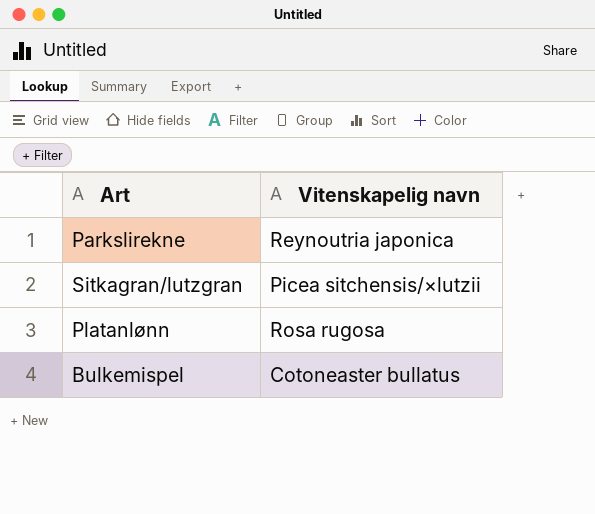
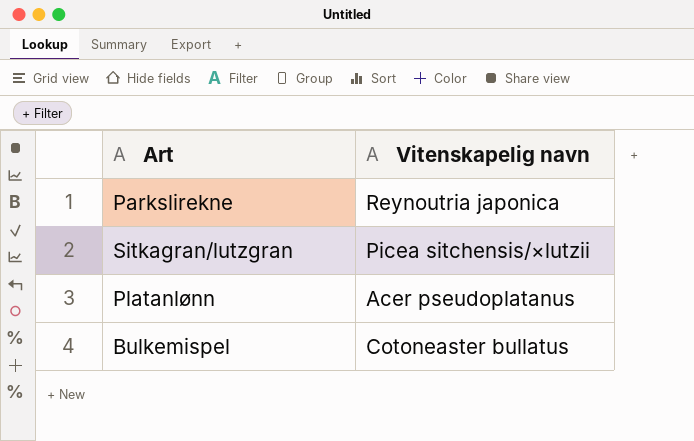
Platanlønn | Vitenskapelig navn: Rosa rugosa -> Acer pseudoplatanus

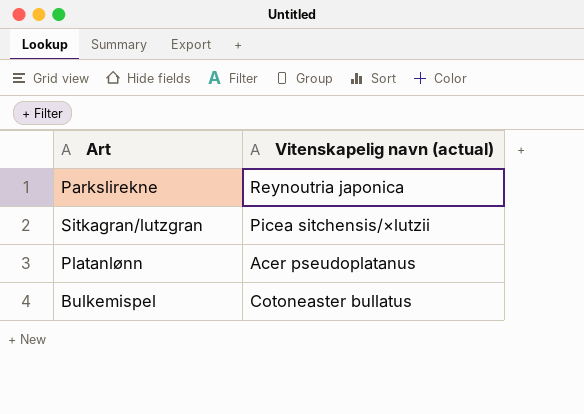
column name: Vitenskapelig navn -> Vitenskapelig navn (actual)

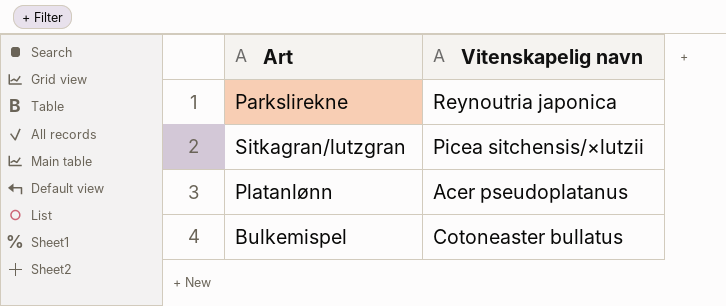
column name: Vitenskapelig navn (actual) -> Vitenskapelig navn

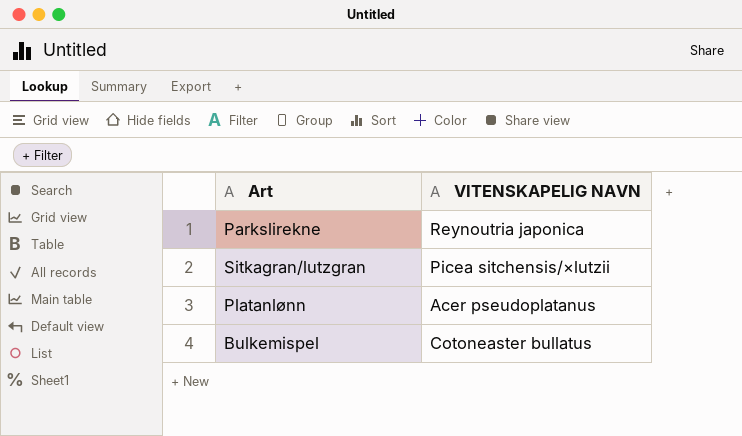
column name: Vitenskapelig navn -> VITENSKAPELIG NAVN

